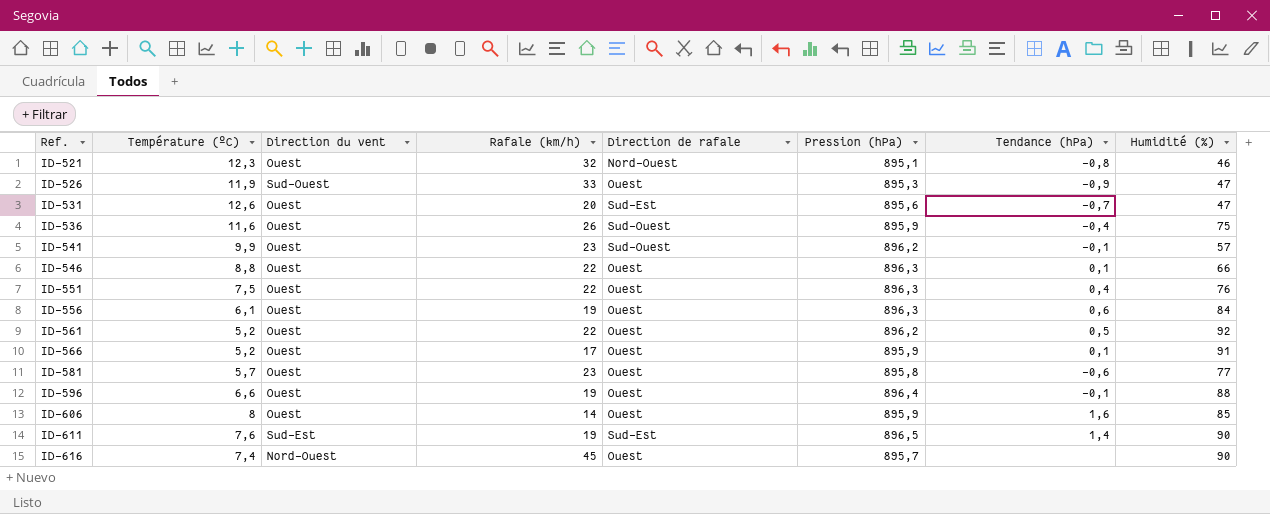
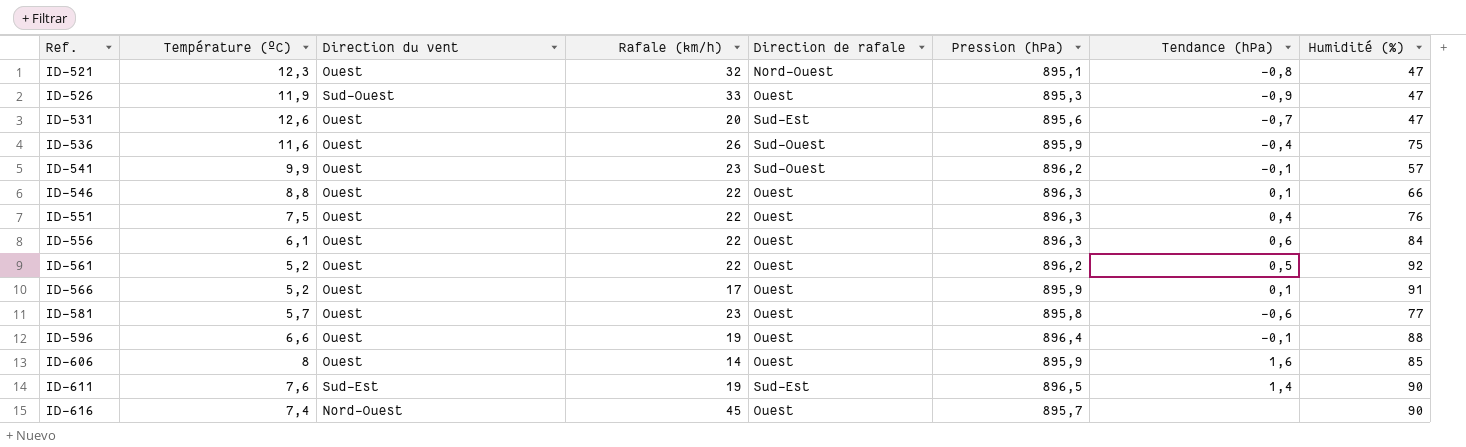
ID-521 | Humidité (%): 46 -> 47
ID-556 | Rafale (km/h): 19 -> 22

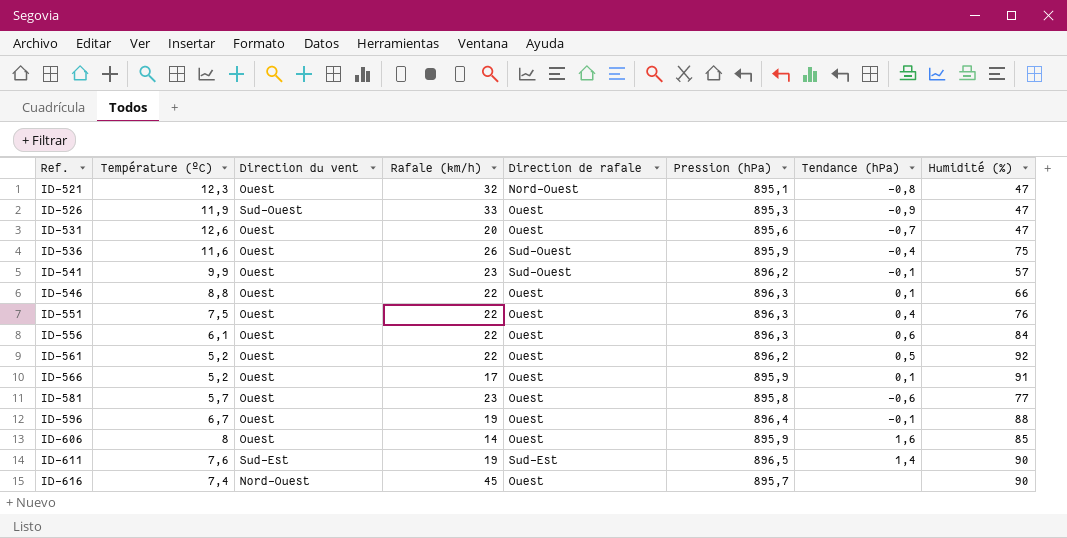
ID-531 | Direction de rafale: Sud-Est -> Ouest
ID-596 | Température (ºC): 6,6 -> 6,7

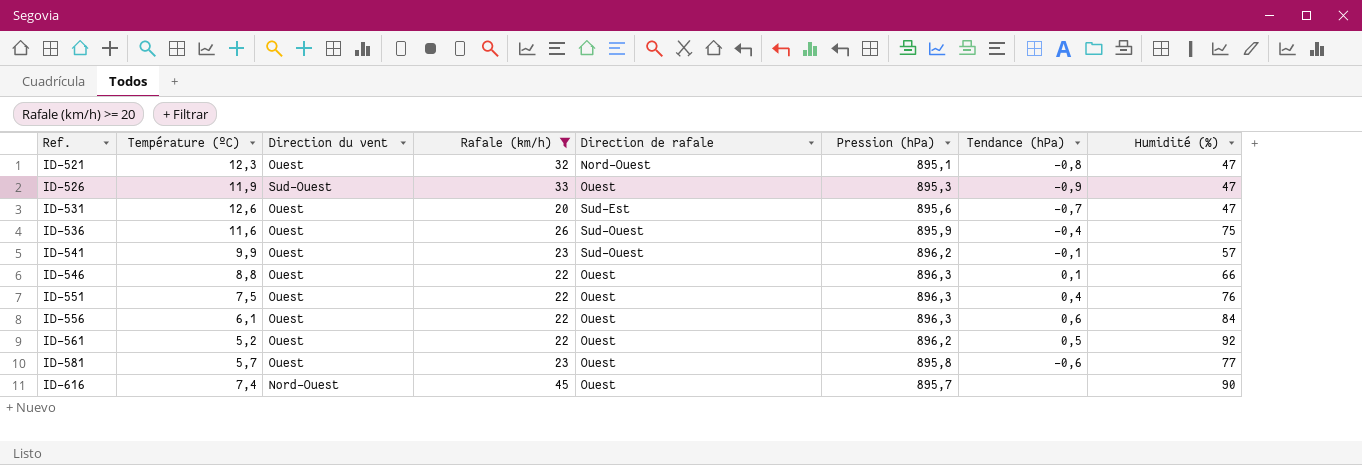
filter: none -> Rafale (km/h) >= 20
ID-531 | Direction de rafale: Ouest -> Sud-Est

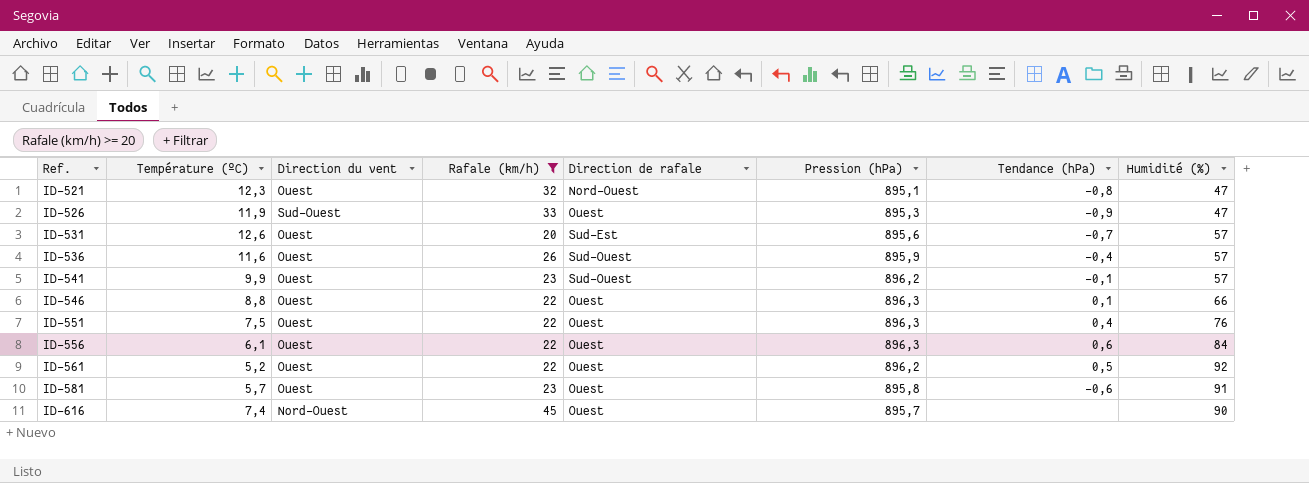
ID-531 | Humidité (%): 47 -> 57
ID-536 | Humidité (%): 75 -> 57
ID-581 | Humidité (%): 77 -> 91

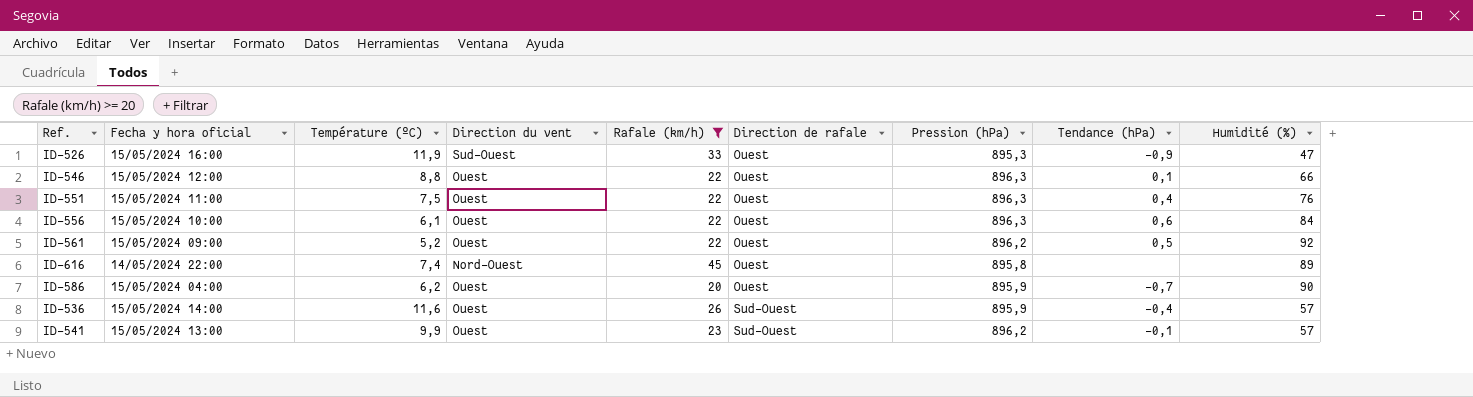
row order: Ref. ascending -> Direction de rafale ascending
column Fecha y hora oficial | position: none -> 2
row ID-521: 12,3 | Ouest | 32 | Nord-Ouest | 895,1 | -0,8 | 47 -> none
row ID-531: 12,6 | Ouest | 20 | Sud-Est | 895,6 | -0,7 | 57 -> none
row ID-581: 5,7 | Ouest | 23 | Ouest | 895,8 | -0,6 | 91 -> none
ID-616 | Pression (hPa): 895,7 -> 895,8
ID-616 | Humidité (%): 90 -> 89
row ID-586: none -> 15/05/2024 04:00 | 6,2 | Ouest | 20 | Ouest | 895,9 | -0,7 | 90

